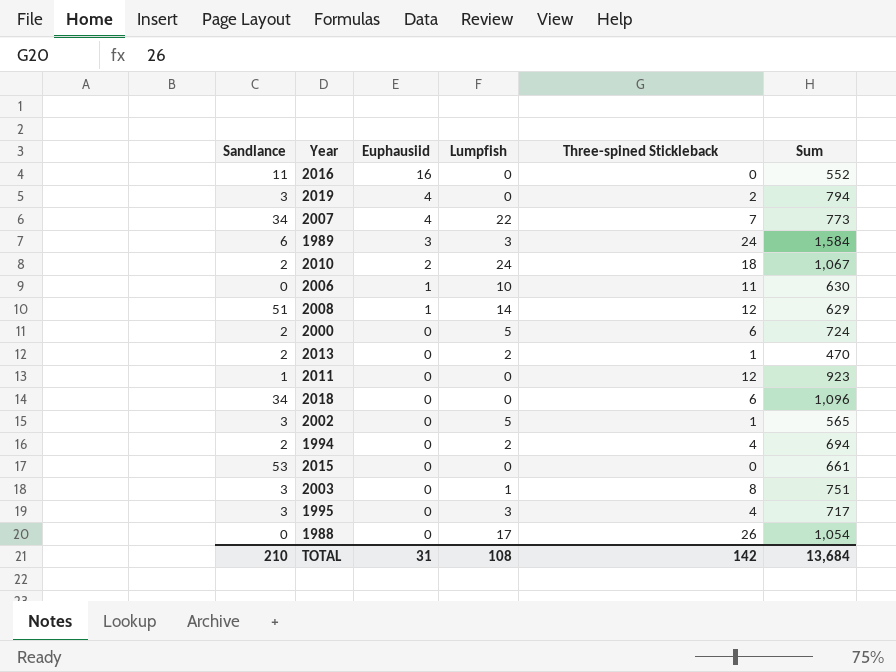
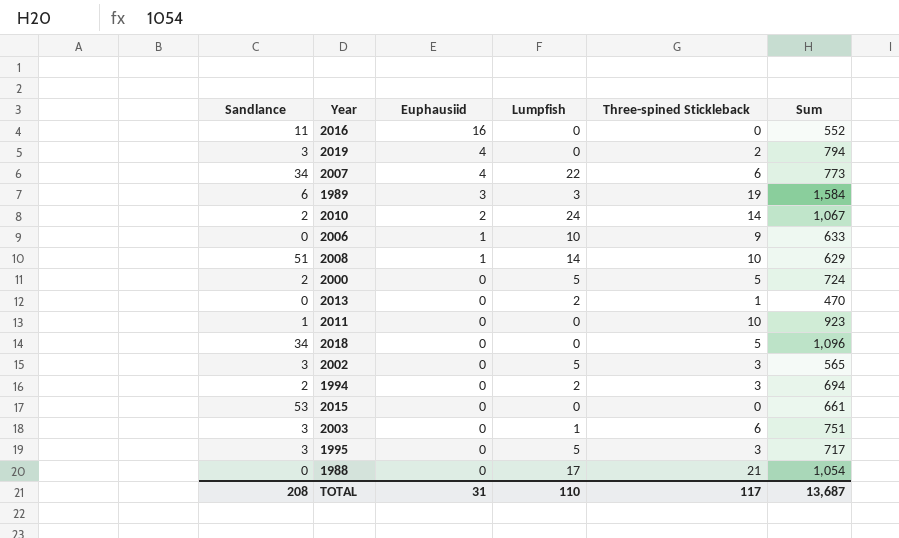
2007 | Three-spined Stickleback: 7 -> 6
1989 | Three-spined Stickleback: 24 -> 19
2010 | Three-spined Stickleback: 18 -> 14
2006 | Three-spined Stickleback: 11 -> 9
2006 | Sum: 630 -> 633
2008 | Three-spined Stickleback: 12 -> 10
2000 | Three-spined Stickleback: 6 -> 5
2013 | Sandlance: 2 -> 0
2011 | Three-spined Stickleback: 12 -> 10
2018 | Three-spined Stickleback: 6 -> 5
2002 | Three-spined Stickleback: 1 -> 3
1994 | Three-spined Stickleback: 4 -> 3
2003 | Three-spined Stickleback: 8 -> 6
1995 | Lumpfish: 3 -> 5
1995 | Three-spined Stickleback: 4 -> 3
1988 | Three-spined Stickleback: 26 -> 21
TOTAL | Sandlance: 210 -> 208
TOTAL | Lumpfish: 108 -> 110
TOTAL | Three-spined Stickleback: 142 -> 117
TOTAL | Sum: 13,684 -> 13,687

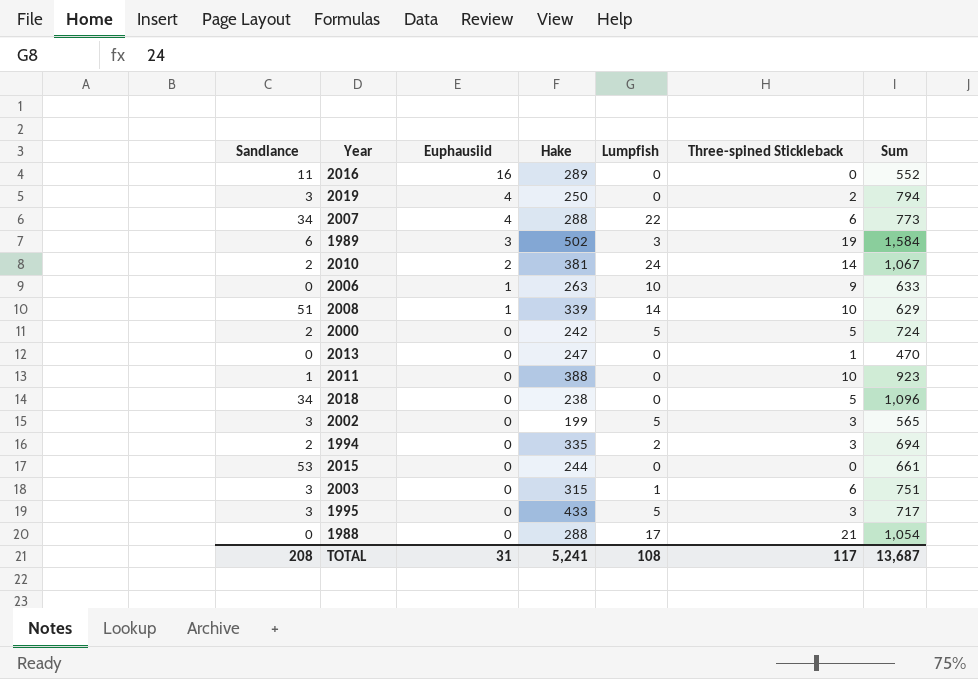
column Hake | position: none -> 4
2013 | Lumpfish: 2 -> 0
TOTAL | Lumpfish: 110 -> 108

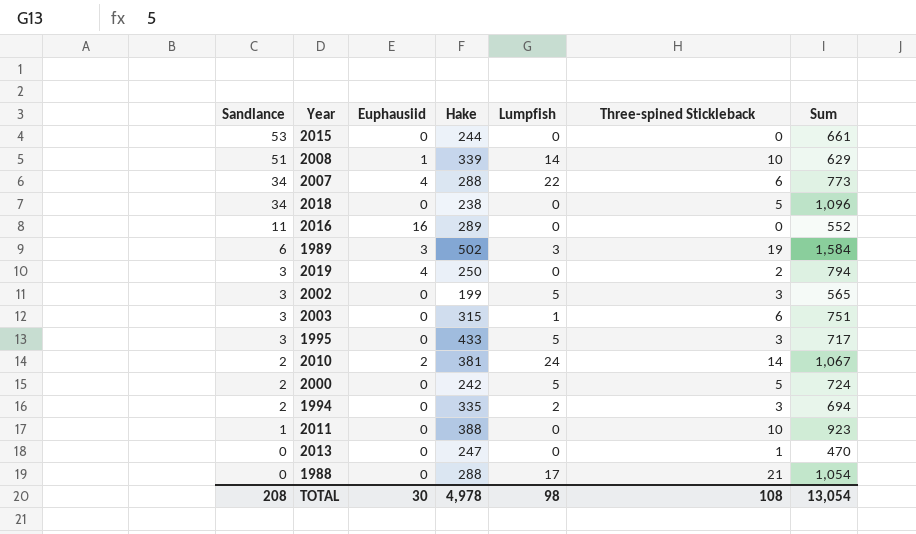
row order: Euphausiid descending -> Sandlance descending
row 2006: 0 | 1 | 263 | 10 | 9 | 633 -> none
TOTAL | Euphausiid: 31 -> 30
TOTAL | Hake: 5,241 -> 4,978
TOTAL | Lumpfish: 108 -> 98
TOTAL | Three-spined Stickleback: 117 -> 108
TOTAL | Sum: 13,687 -> 13,054

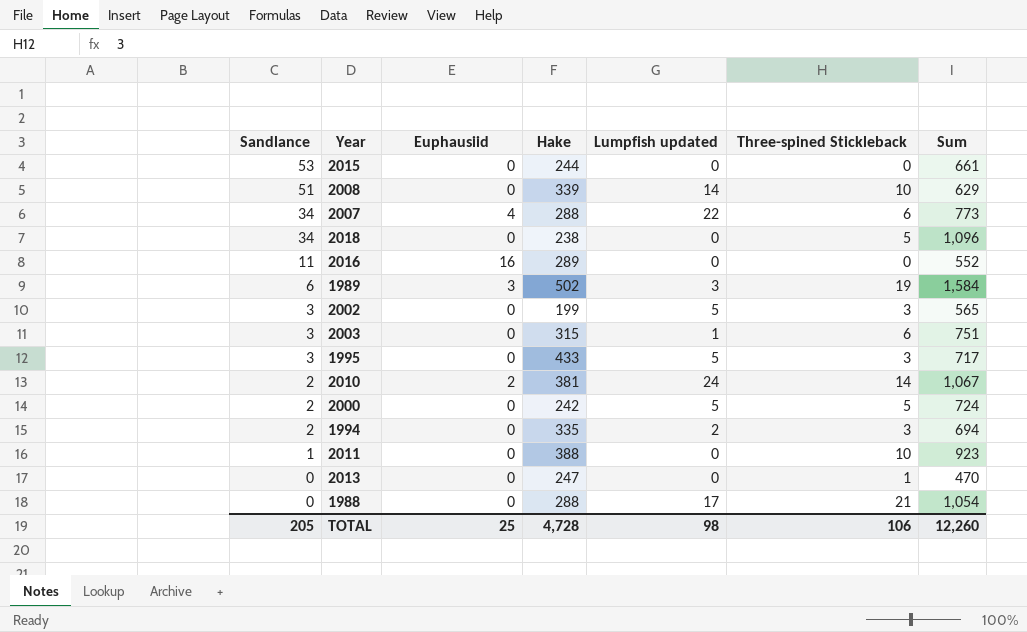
column name: Lumpfish -> Lumpfish updated
row 2019: 3 | 4 | 250 | 0 | 2 | 794 -> none
2008 | Euphausiid: 1 -> 0
TOTAL | Sandlance: 208 -> 205
TOTAL | Euphausiid: 30 -> 25
TOTAL | Hake: 4,978 -> 4,728
TOTAL | Three-spined Stickleback: 108 -> 106
TOTAL | Sum: 13,054 -> 12,260

